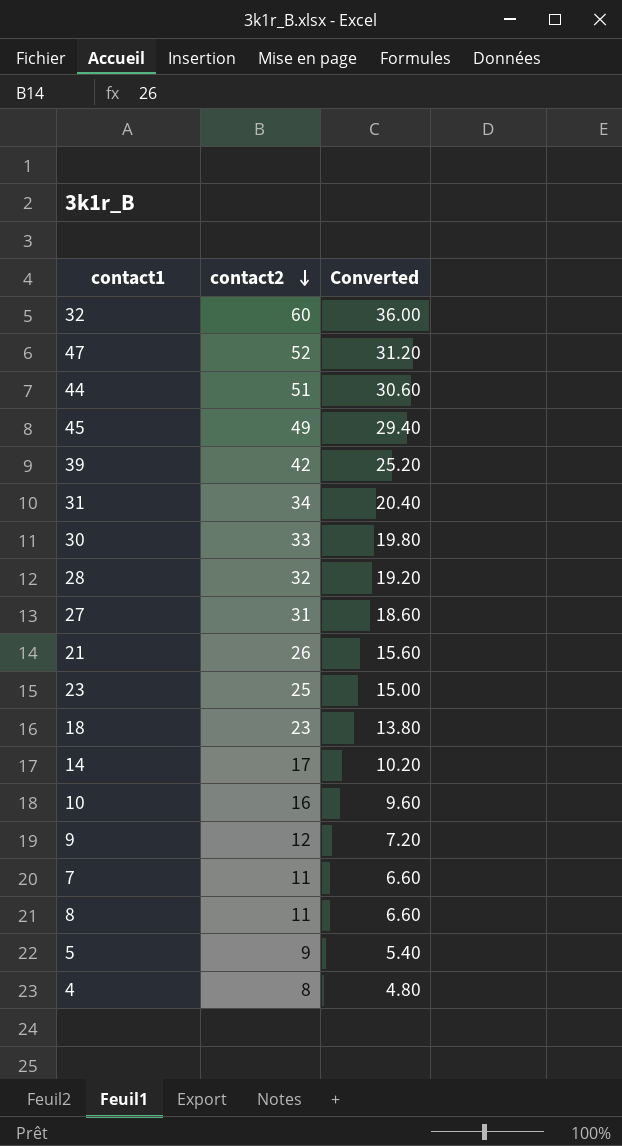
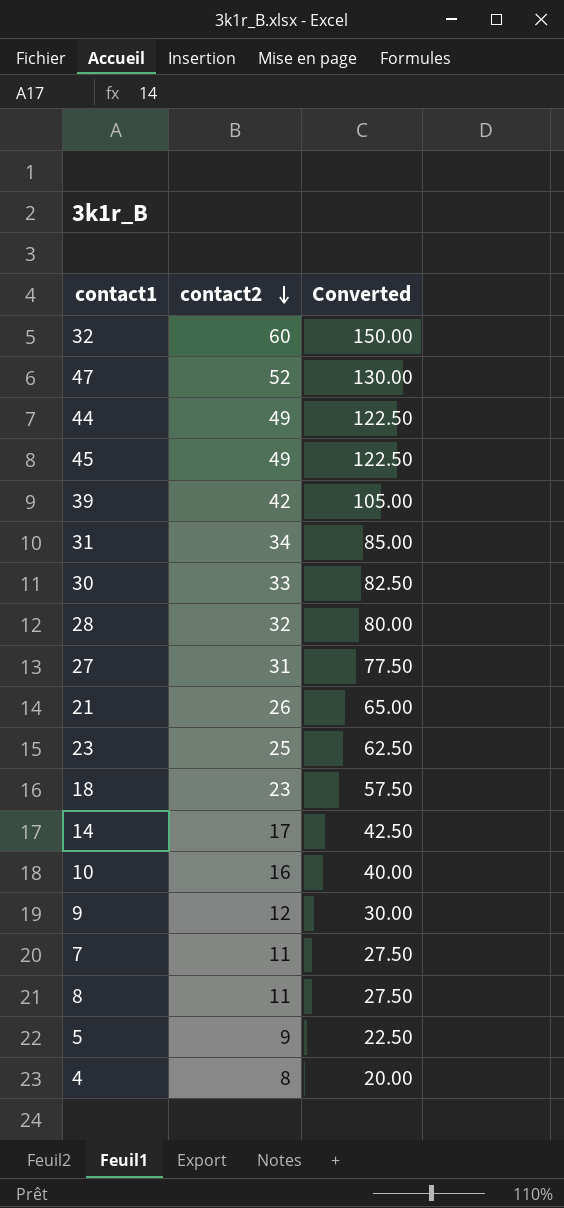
column Converted | formula: [contact2] * 0.6 -> [contact2] * 2.5
44 | contact2: 51 -> 49

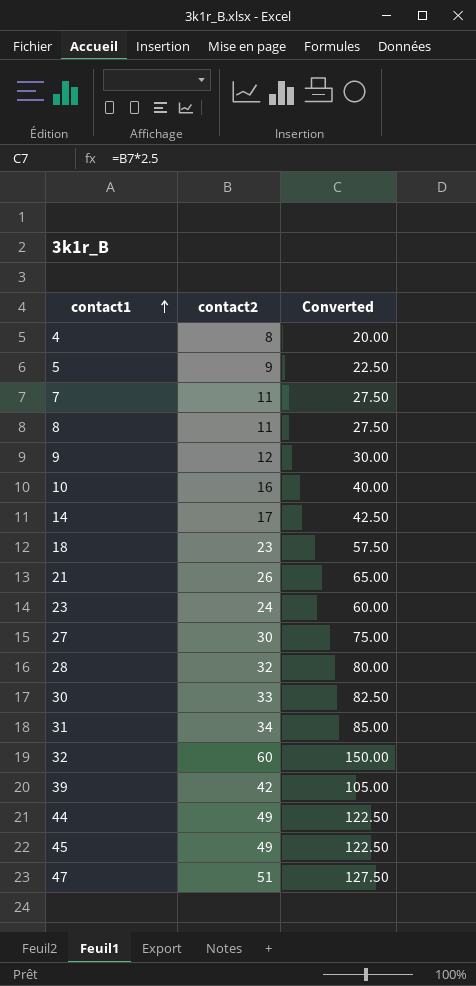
row order: contact2 descending -> contact1 ascending
23 | contact2: 25 -> 24
23 | Converted: 62.50 -> 60.00
27 | contact2: 31 -> 30
27 | Converted: 77.50 -> 75.00
47 | contact2: 52 -> 51
47 | Converted: 130.00 -> 127.50

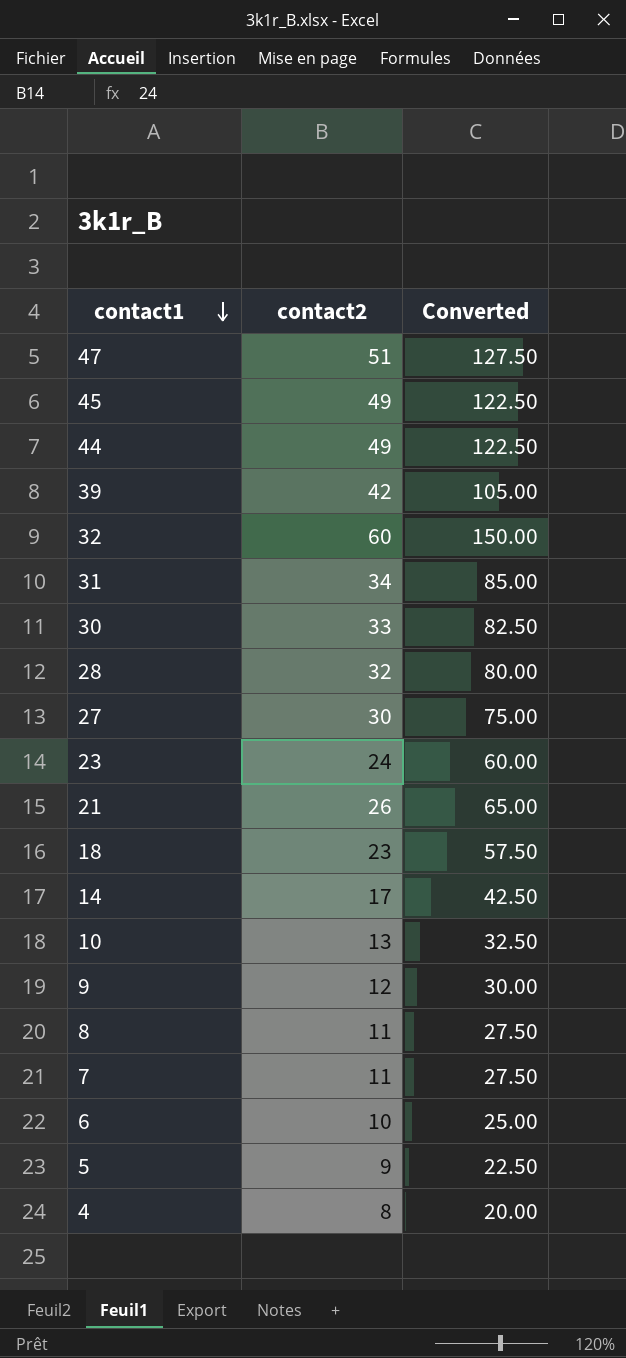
row order: contact1 ascending -> contact1 descending
10 | contact2: 16 -> 13
10 | Converted: 40.00 -> 32.50
row 6: none -> 10 | 25.00

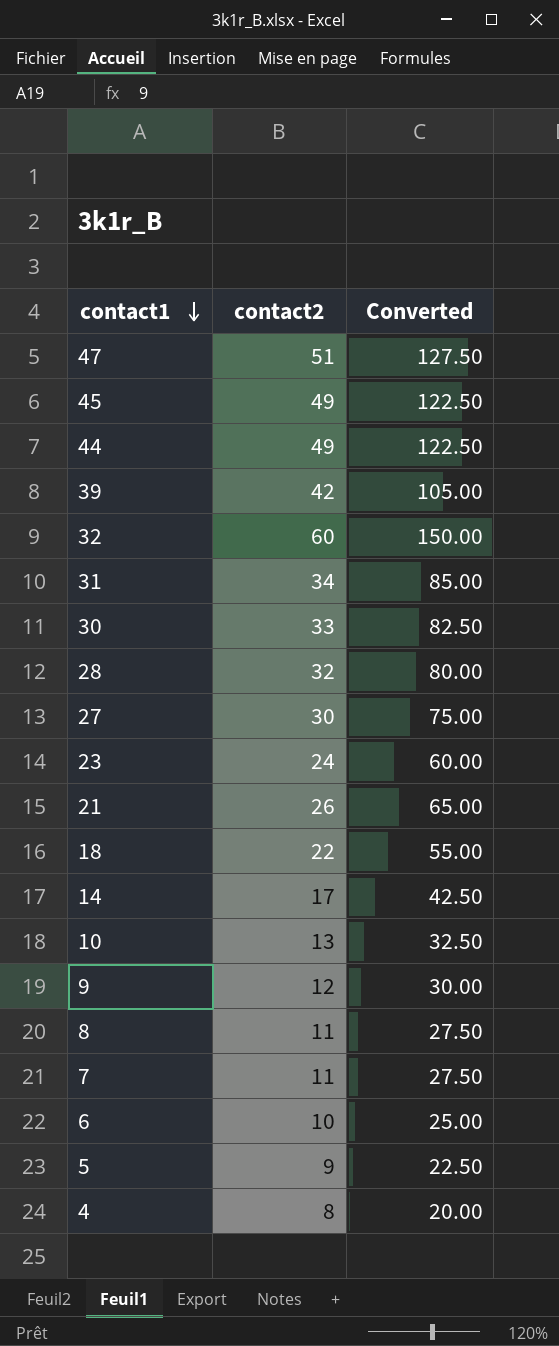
18 | contact2: 23 -> 22
18 | Converted: 57.50 -> 55.00

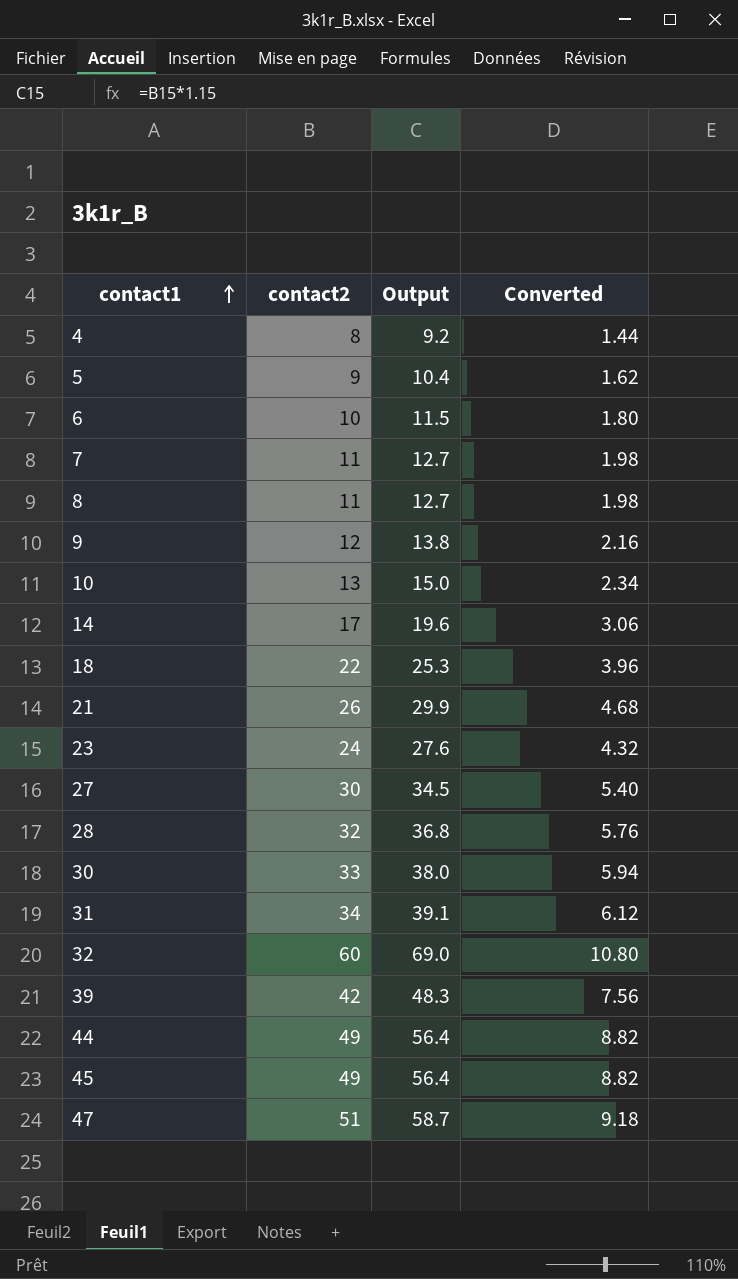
row order: contact1 descending -> contact1 ascending
column Output | formula: none -> [contact2] * 1.15
column Converted | formula: [contact2] * 2.5 -> [contact2] * 0.18

